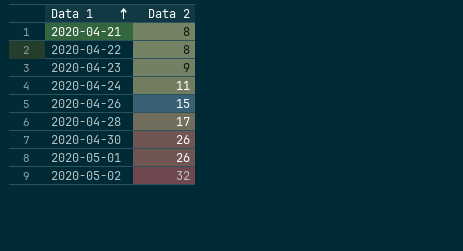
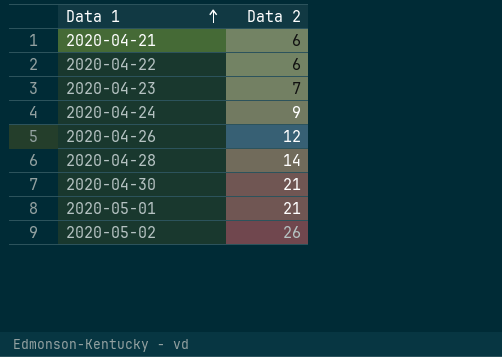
2020-04-21 | Data 2: 8 -> 6
2020-04-22 | Data 2: 8 -> 6
2020-04-23 | Data 2: 9 -> 7
2020-04-24 | Data 2: 11 -> 9
2020-04-26 | Data 2: 15 -> 12
2020-04-28 | Data 2: 17 -> 14
2020-04-30 | Data 2: 26 -> 21
2020-05-01 | Data 2: 26 -> 21
2020-05-02 | Data 2: 32 -> 26

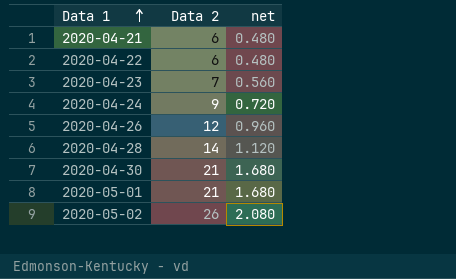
column net | formula: none -> [Data 2] * 0.08

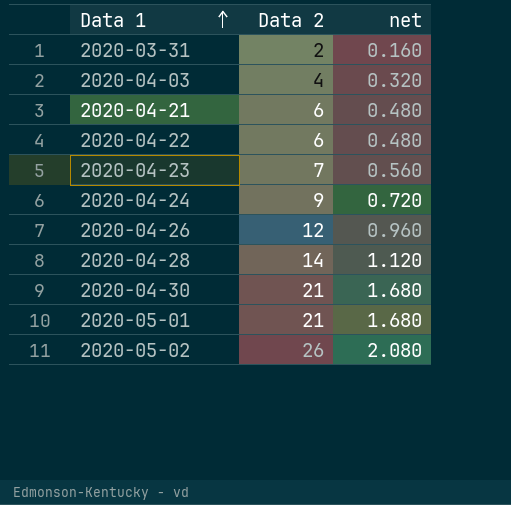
row 2020-03-31: none -> 2 | 0.160
row 2020-04-03: none -> 4 | 0.320

